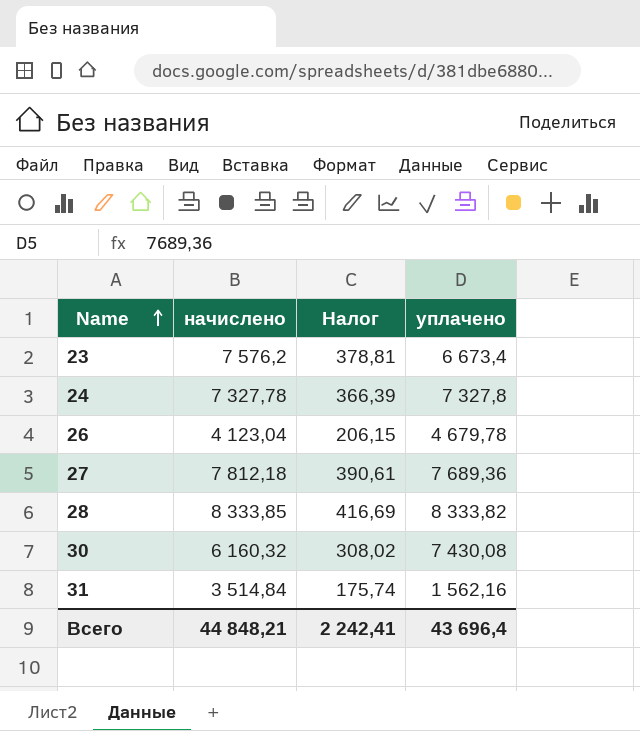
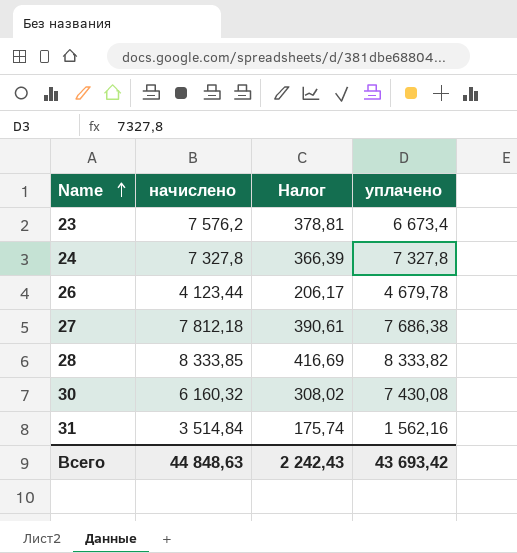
24 | начислено: 7 327,78 -> 7 327,8
26 | начислено: 4 123,04 -> 4 123,44
26 | Налог: 206,15 -> 206,17
27 | уплачено: 7 689,36 -> 7 686,38
Всего | начислено: 44 848,21 -> 44 848,63
Всего | Налог: 2 242,41 -> 2 242,43
Всего | уплачено: 43 696,4 -> 43 693,42

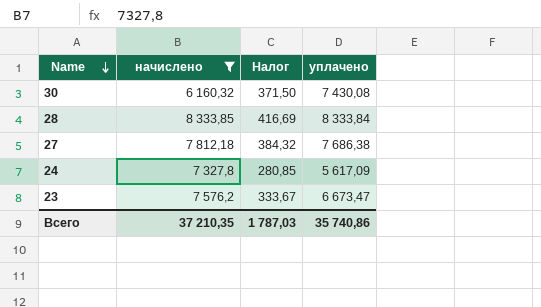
filter: none -> начислено >= 6 160,32
row order: Name ascending -> Name descending
column Налог | formula: [начислено] * 0,05 -> [уплачено] * 0,05
28 | уплачено: 8 333,82 -> 8 333,84
24 | уплачено: 7 327,8 -> 5 617,09
23 | уплачено: 6 673,4 -> 6 673,47
Всего | начислено: 44 848,63 -> 37 210,35
Всего | Налог: 2 242,43 -> 1 787,03
Всего | уплачено: 43 693,42 -> 35 740,86

